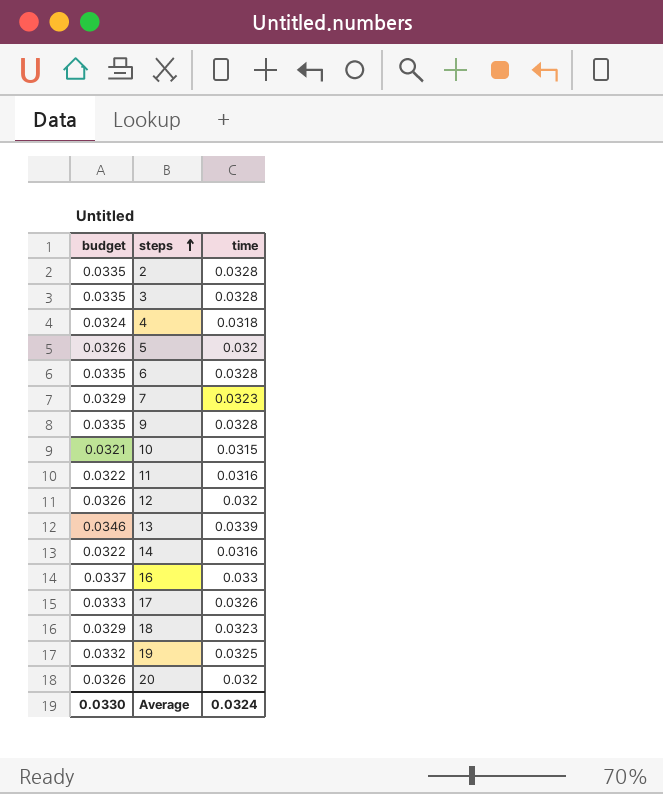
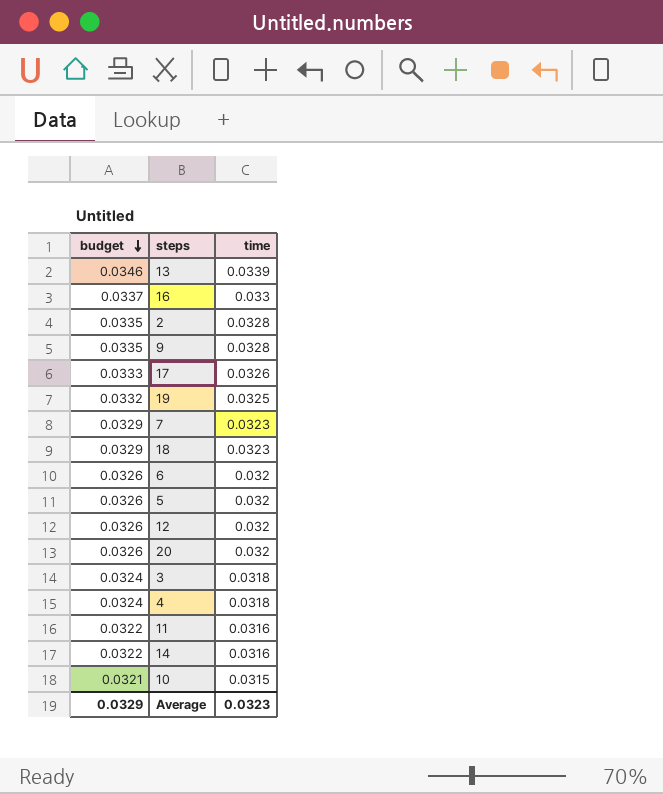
row order: steps ascending -> budget descending
6 | budget: 0.0335 -> 0.0326
6 | time: 0.0328 -> 0.032
3 | budget: 0.0335 -> 0.0324
3 | time: 0.0328 -> 0.0318
Average | budget: 0.0330 -> 0.0329
Average | time: 0.0324 -> 0.0323

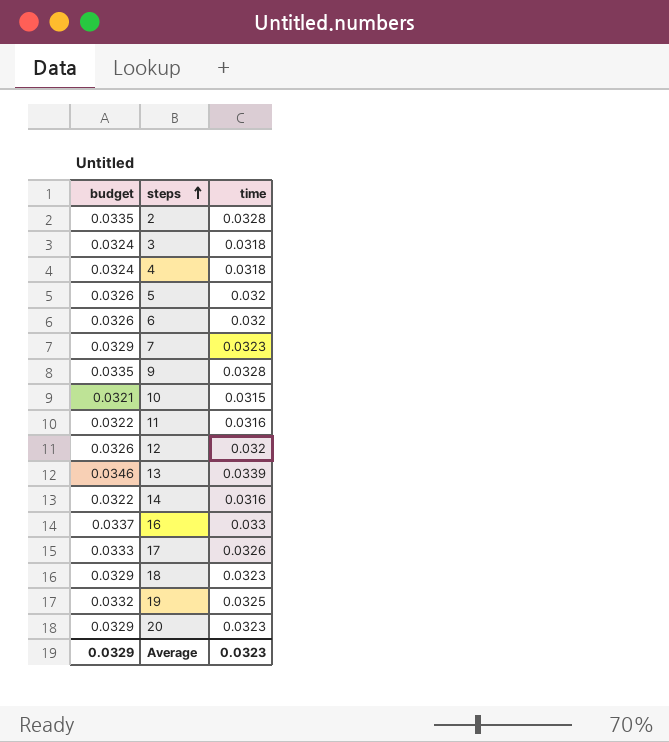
row order: budget descending -> steps ascending
20 | budget: 0.0326 -> 0.0329
20 | time: 0.032 -> 0.0323

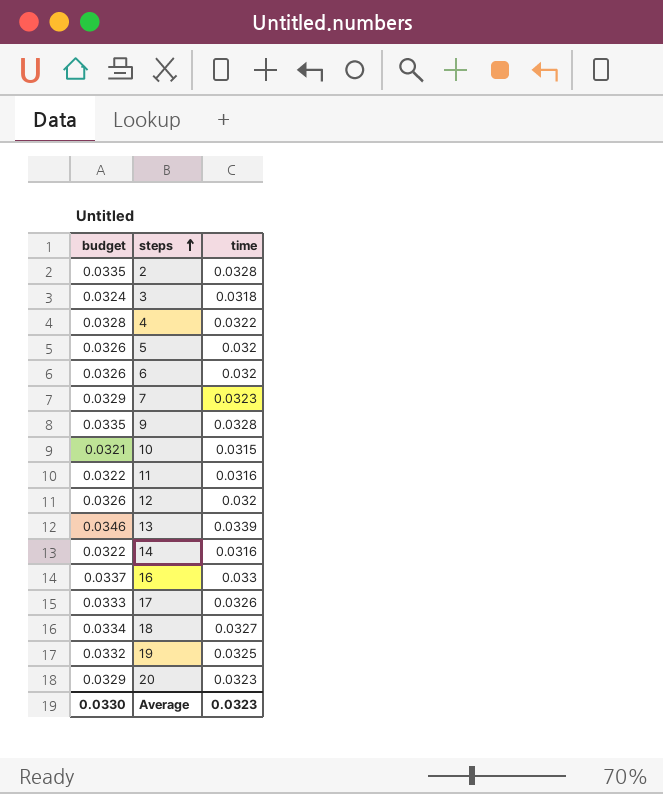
4 | budget: 0.0324 -> 0.0328
4 | time: 0.0318 -> 0.0322
18 | budget: 0.0329 -> 0.0334
18 | time: 0.0323 -> 0.0327
Average | budget: 0.0329 -> 0.0330

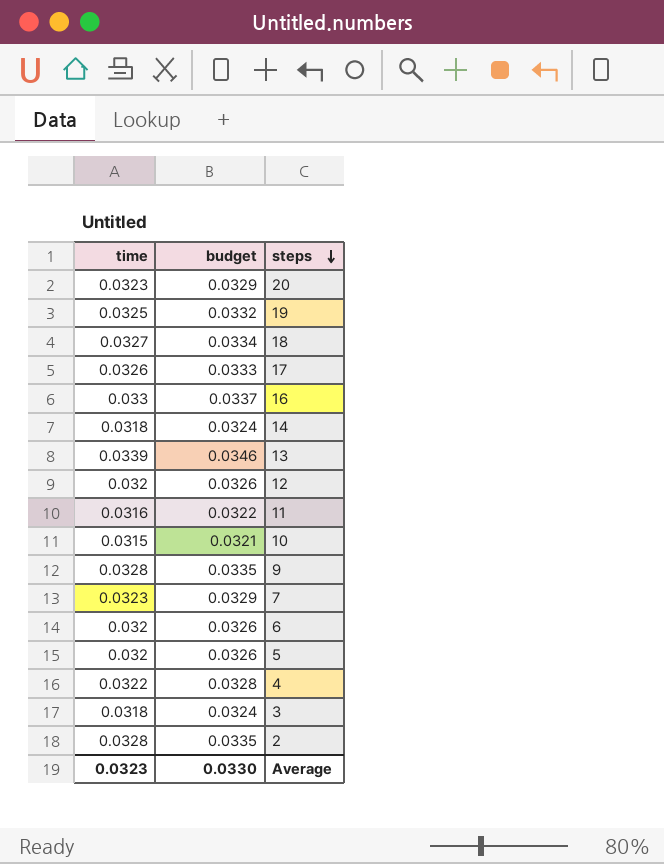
row order: steps ascending -> steps descending
column time | position: 3 -> 1
14 | time: 0.0316 -> 0.0318
14 | budget: 0.0322 -> 0.0324

